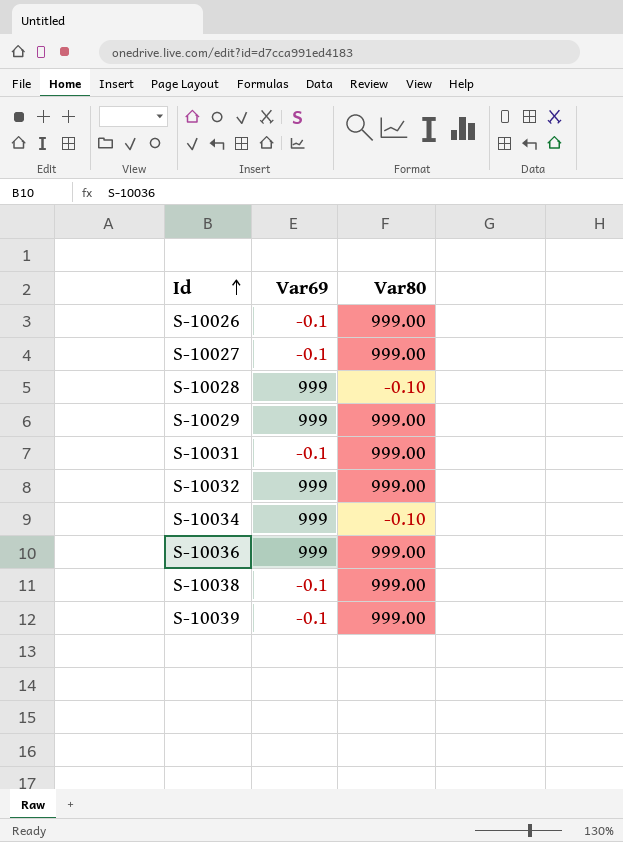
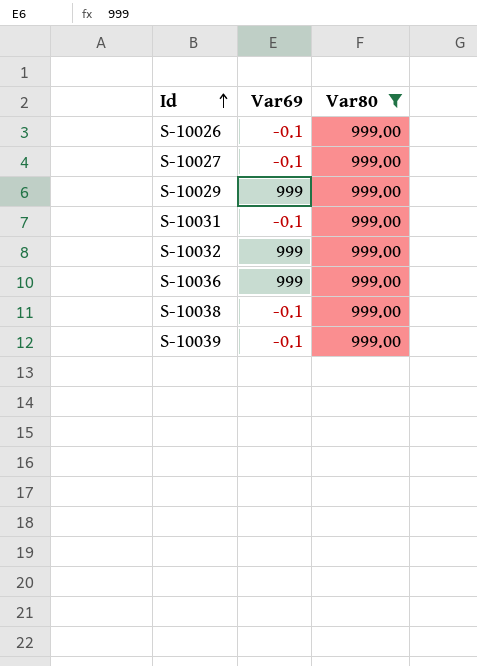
filter: none -> Var80 = 999.00

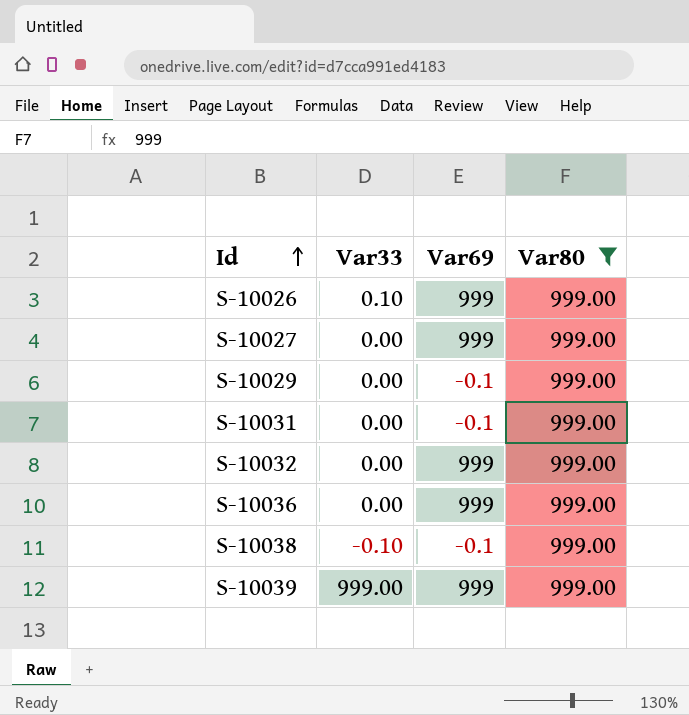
column Var33 | position: none -> 2
S-10026 | Var69: -0.1 -> 999
S-10027 | Var69: -0.1 -> 999
S-10029 | Var69: 999 -> -0.1
S-10039 | Var69: -0.1 -> 999

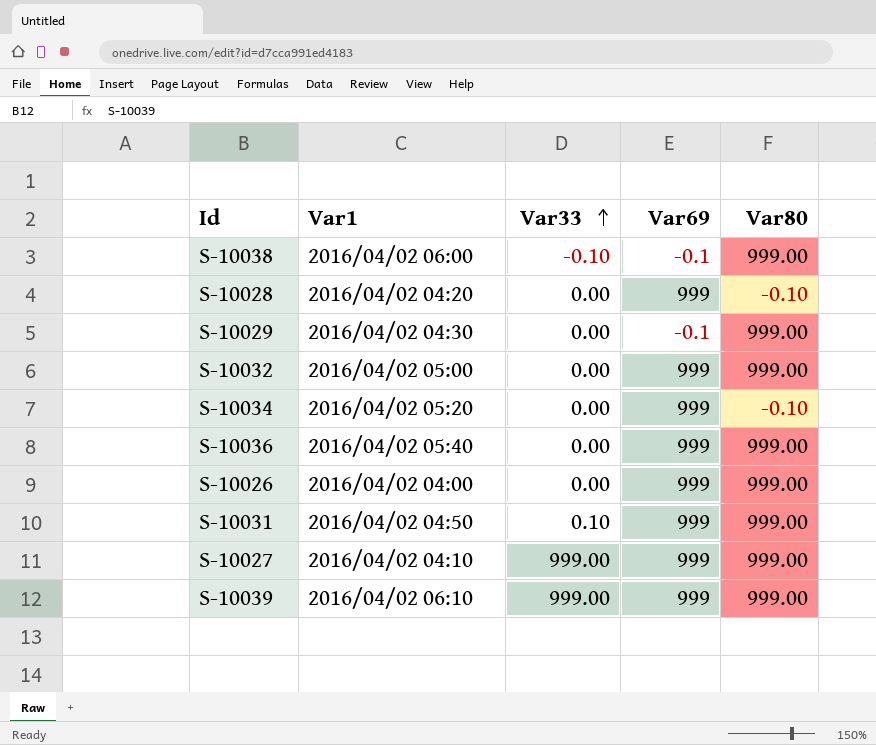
filter: Var80 = 999.00 -> none
row order: Id ascending -> Var33 ascending
column Var1 | position: none -> 2
S-10026 | Var33: 0.10 -> 0.00
S-10031 | Var33: 0.00 -> 0.10
S-10031 | Var69: -0.1 -> 999
S-10027 | Var33: 0.00 -> 999.00

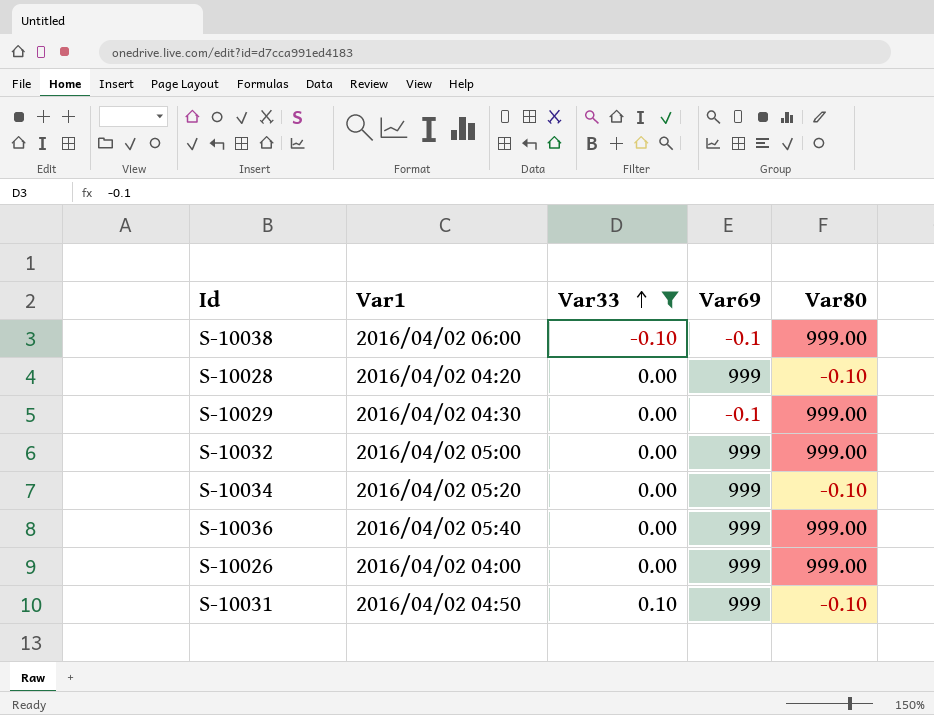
filter: none -> Var33 != 999.00
S-10031 | Var80: 999.00 -> -0.10

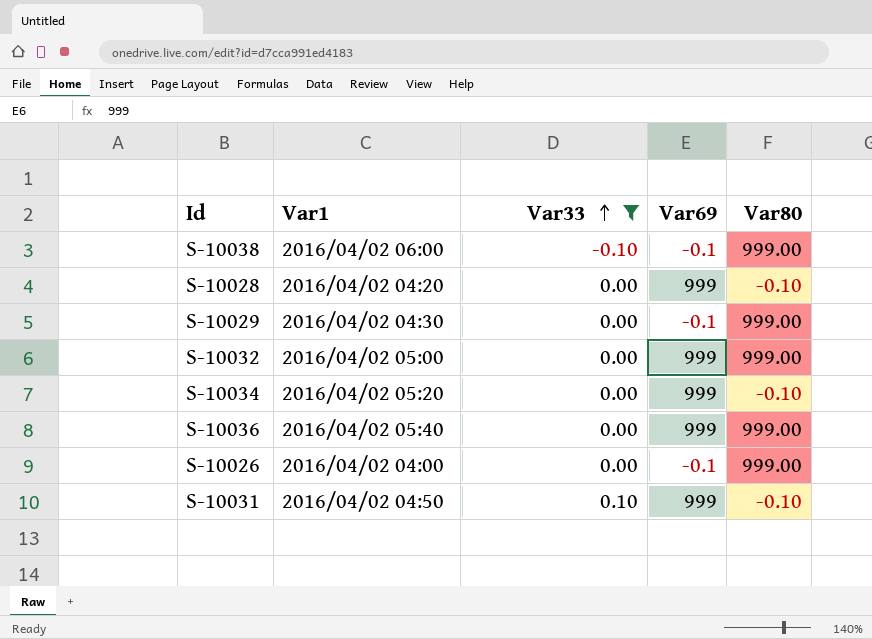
S-10026 | Var69: 999 -> -0.1

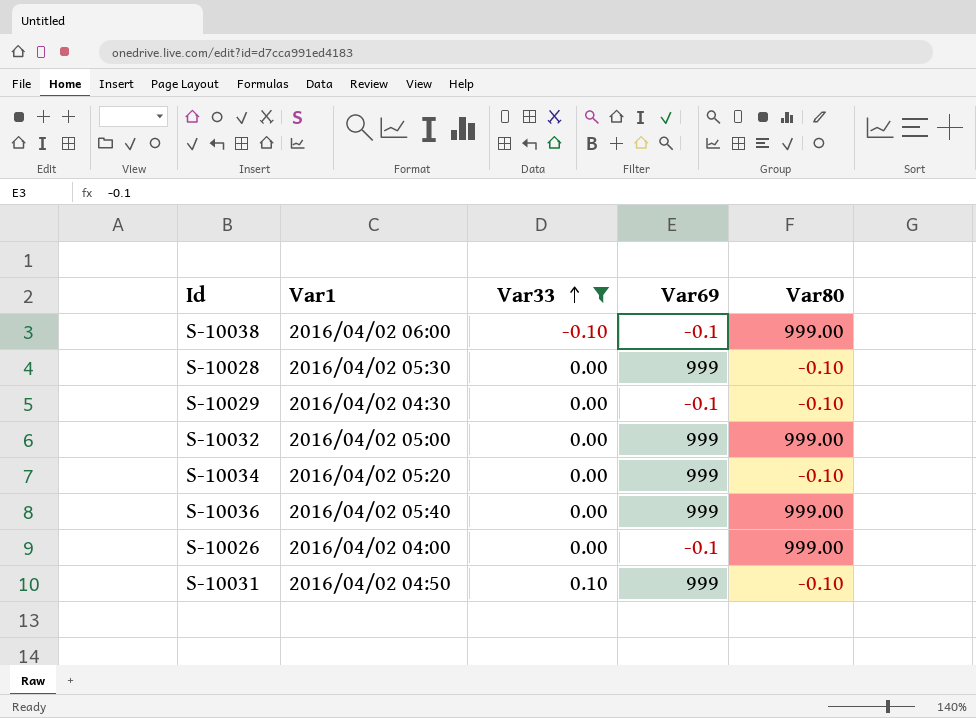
S-10028 | Var1: 2016/04/02 04:20 -> 2016/04/02 05:30
S-10029 | Var80: 999.00 -> -0.10

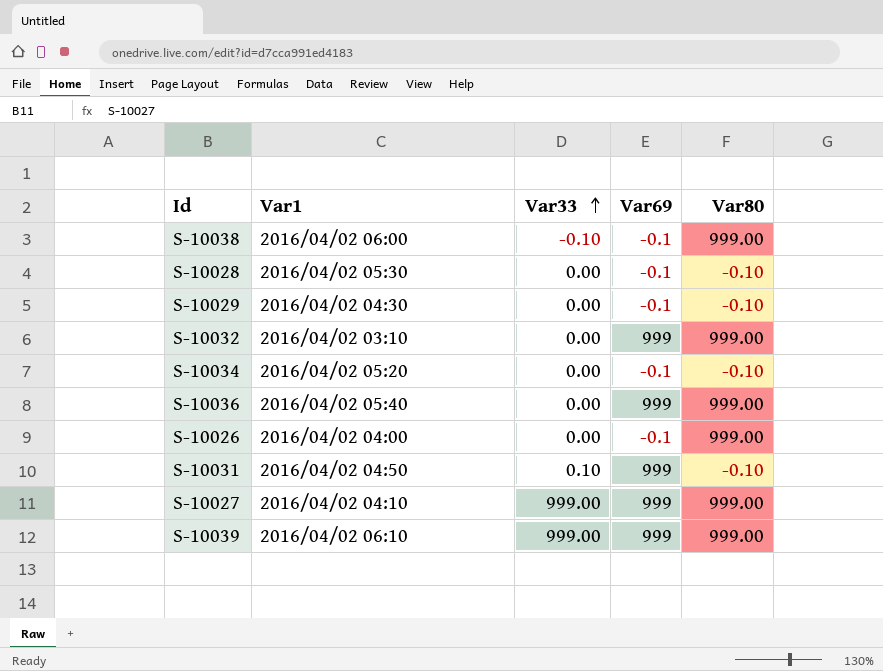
filter: Var33 != 999.00 -> none
S-10028 | Var69: 999 -> -0.1
S-10032 | Var1: 2016/04/02 05:00 -> 2016/04/02 03:10
S-10034 | Var69: 999 -> -0.1

